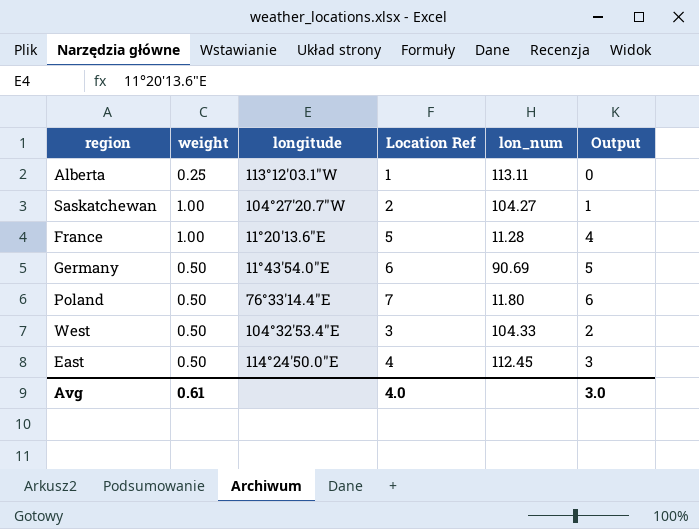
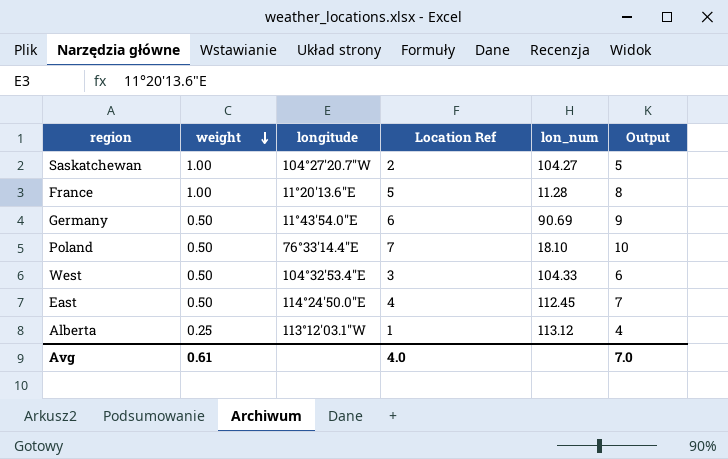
row order: none -> weight descending
column Output | formula: [Location Ref] - 1 -> [Location Ref] + 3
Poland | lon_num: 11.80 -> 18.10
Alberta | lon_num: 113.11 -> 113.12
Avg | Output: 3.0 -> 7.0

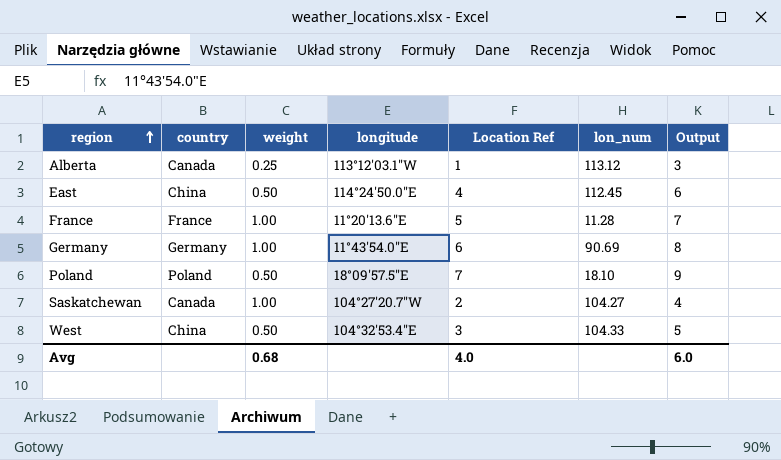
row order: weight descending -> region ascending
column country | position: none -> 2
column Output | formula: [Location Ref] + 3 -> [Location Ref] + 2
Germany | weight: 0.50 -> 1.00
Poland | longitude: 76°33'14.4"E -> 18°09'57.5"E
Avg | weight: 0.61 -> 0.68
Avg | Output: 7.0 -> 6.0

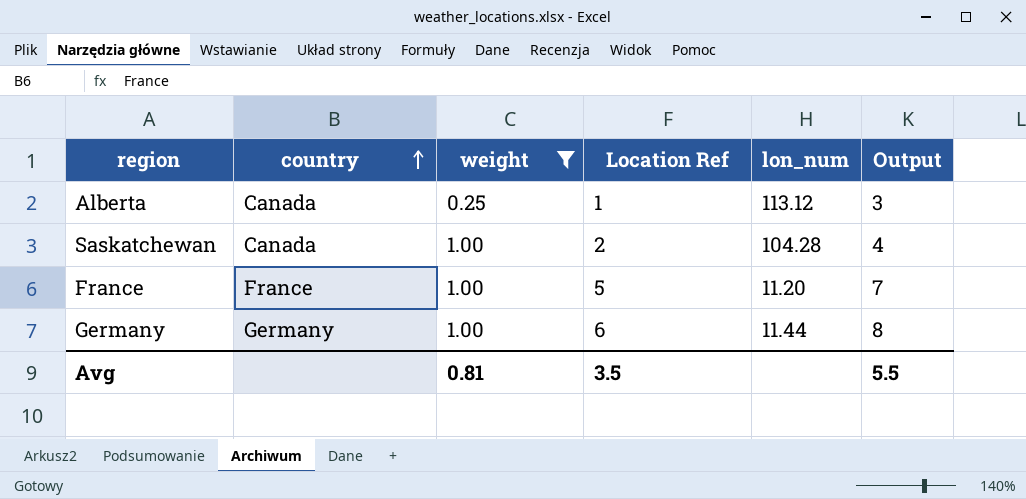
filter: none -> weight != 0.50
row order: region ascending -> country ascending
column longitude | position: 4 -> none
Saskatchewan | lon_num: 104.27 -> 104.28
France | lon_num: 11.28 -> 11.20
Germany | lon_num: 90.69 -> 11.44
Avg | weight: 0.68 -> 0.81
Avg | Location Ref: 4.0 -> 3.5
Avg | Output: 6.0 -> 5.5

